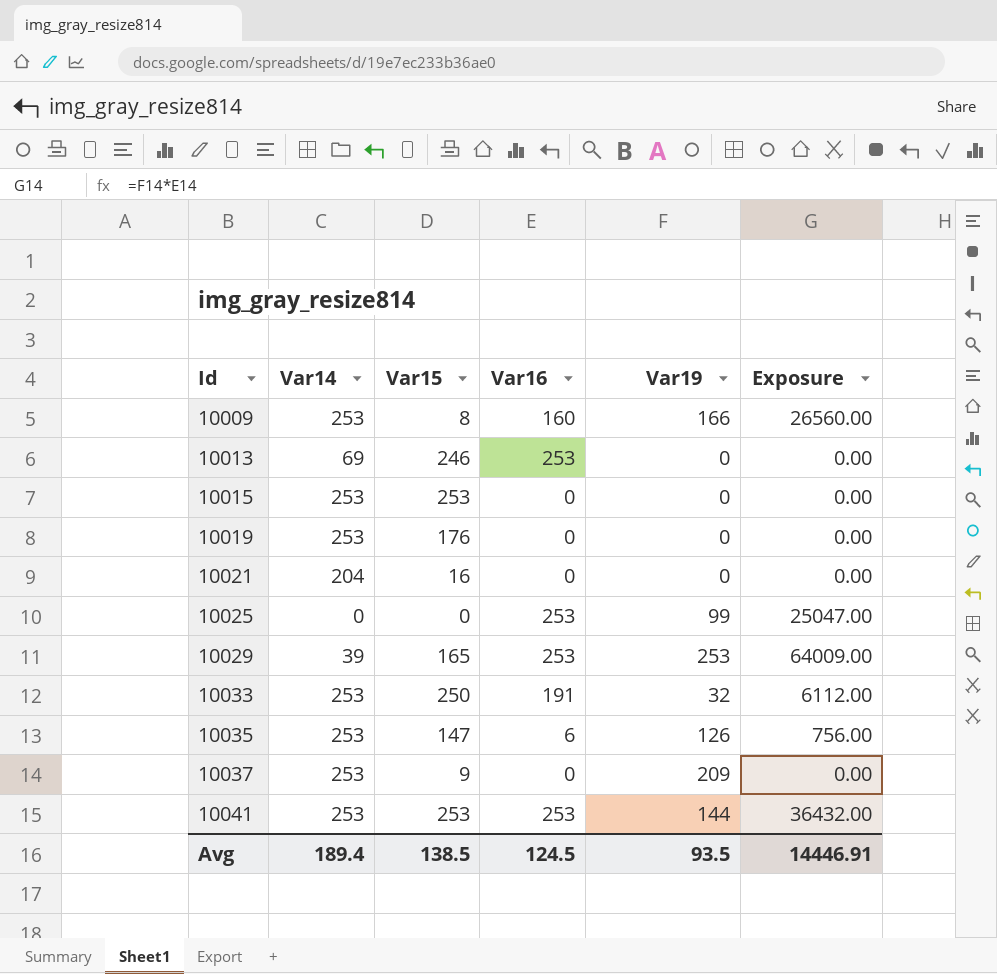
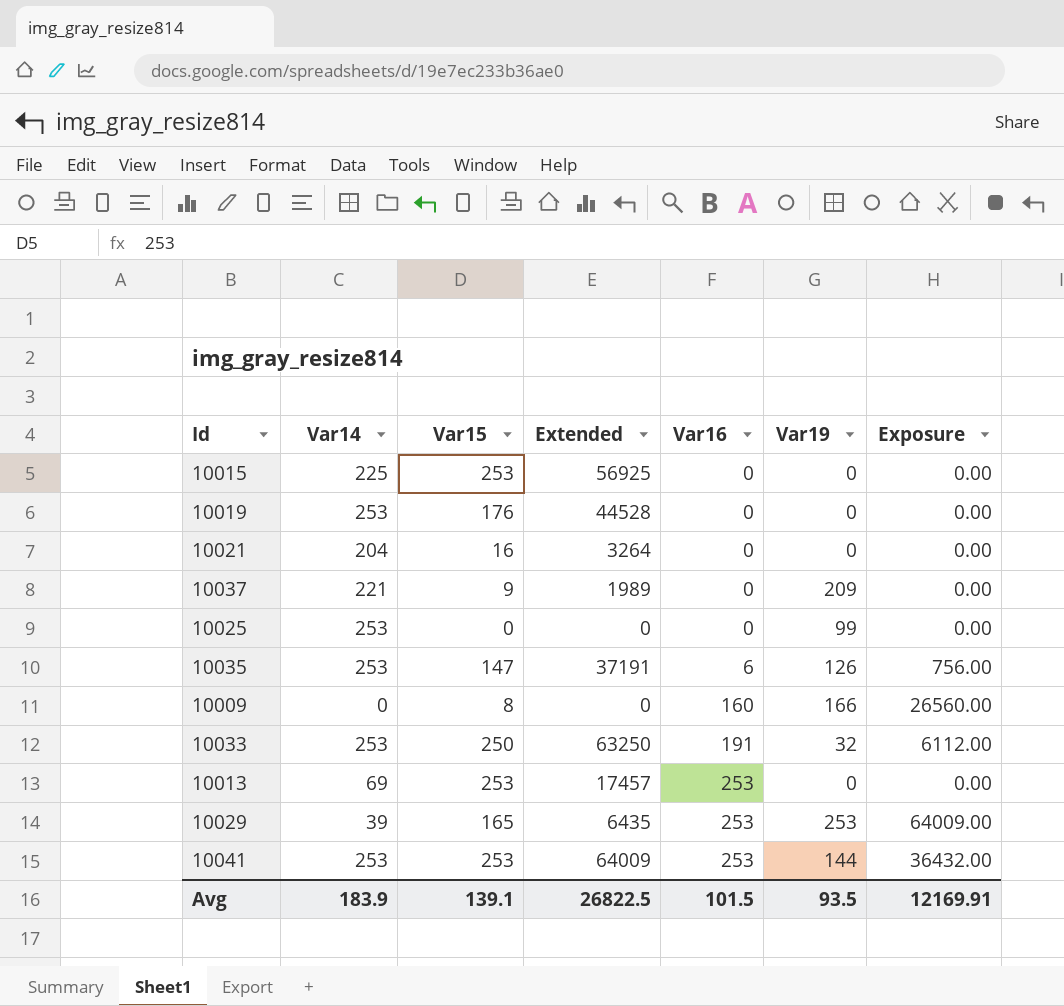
row order: Id ascending -> Var16 ascending
column Extended | formula: none -> [Var14] * [Var15]
10015 | Var14: 253 -> 225
10037 | Var14: 253 -> 221
10025 | Var14: 0 -> 253
10025 | Var16: 253 -> 0
10025 | Exposure: 25047.00 -> 0.00
10009 | Var14: 253 -> 0
10013 | Var15: 246 -> 253
Avg | Var14: 189.4 -> 183.9
Avg | Var15: 138.5 -> 139.1
Avg | Var16: 124.5 -> 101.5
Avg | Exposure: 14446.91 -> 12169.91

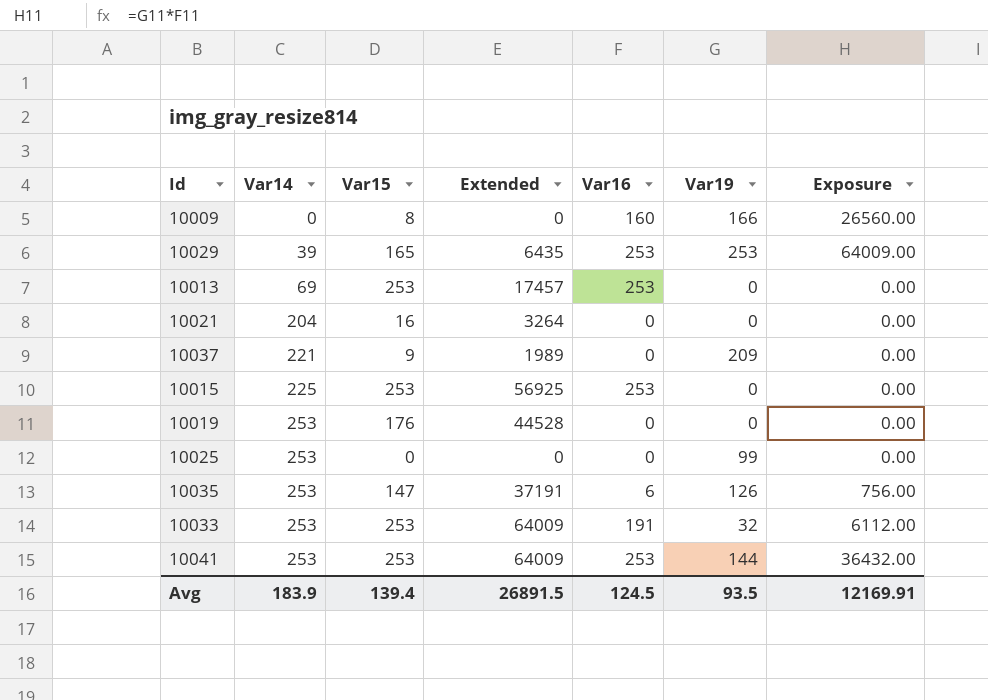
row order: Var16 ascending -> Var14 ascending
10015 | Var16: 0 -> 253
10033 | Var15: 250 -> 253
10033 | Extended: 63250 -> 64009
Avg | Var15: 139.1 -> 139.4
Avg | Extended: 26822.5 -> 26891.5
Avg | Var16: 101.5 -> 124.5

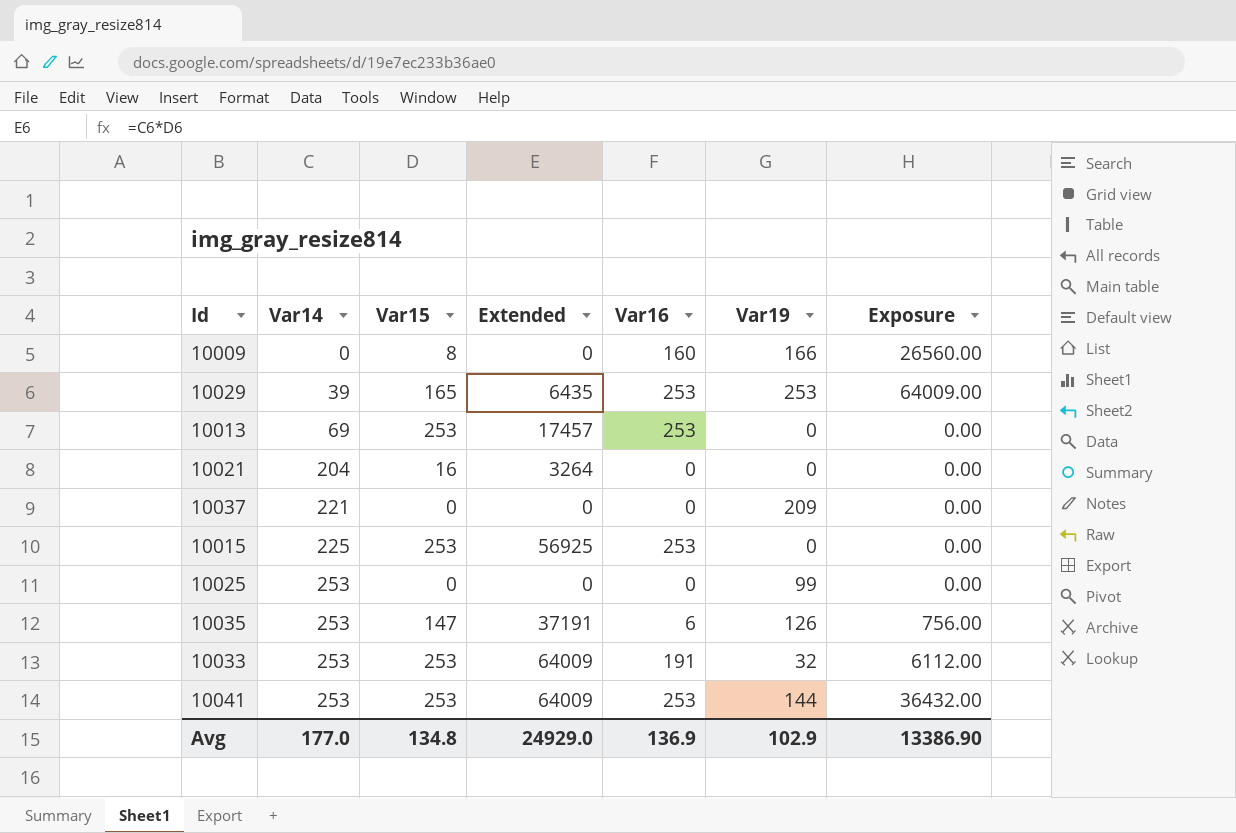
row 10019: 253 | 176 | 44528 | 0 | 0 | 0.00 -> none
10037 | Var15: 9 -> 0
10037 | Extended: 1989 -> 0
Avg | Var14: 183.9 -> 177.0
Avg | Var15: 139.4 -> 134.8
Avg | Extended: 26891.5 -> 24929.0
Avg | Var16: 124.5 -> 136.9
Avg | Var19: 93.5 -> 102.9
Avg | Exposure: 12169.91 -> 13386.90

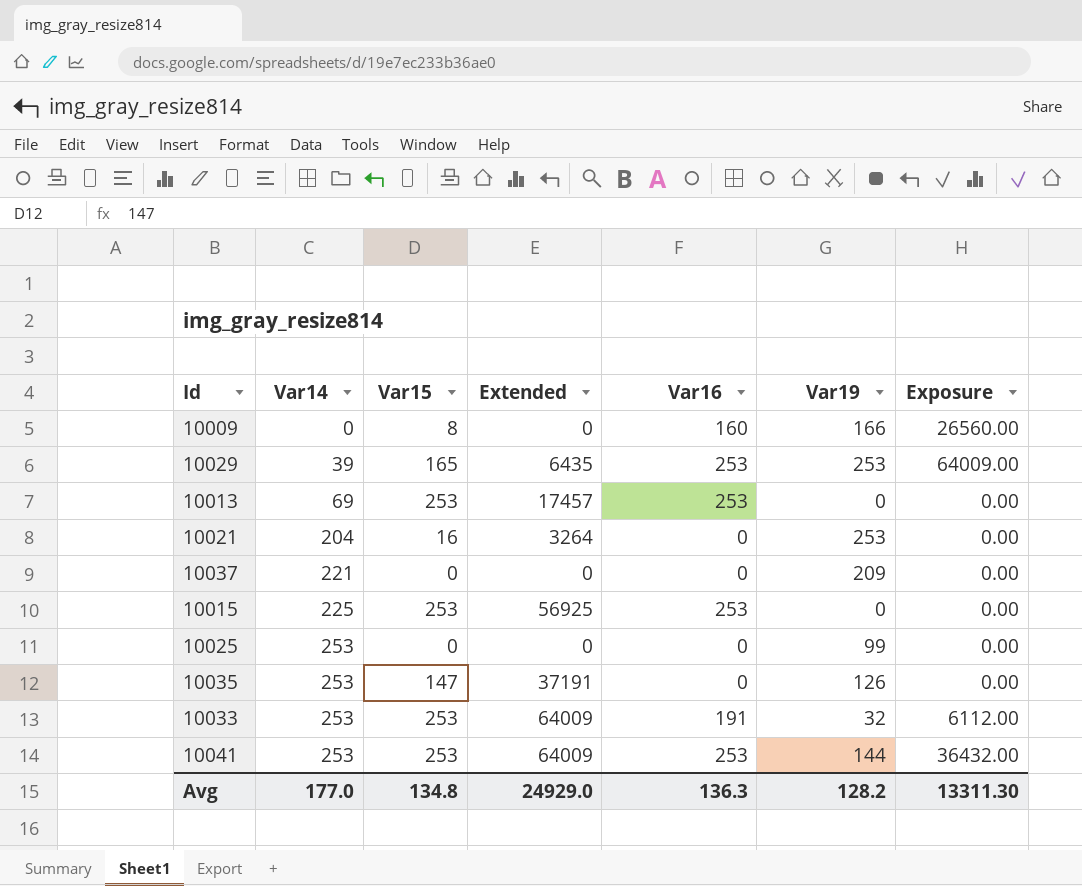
10021 | Var19: 0 -> 253
10035 | Var16: 6 -> 0
10035 | Exposure: 756.00 -> 0.00
Avg | Var16: 136.9 -> 136.3
Avg | Var19: 102.9 -> 128.2
Avg | Exposure: 13386.90 -> 13311.30

